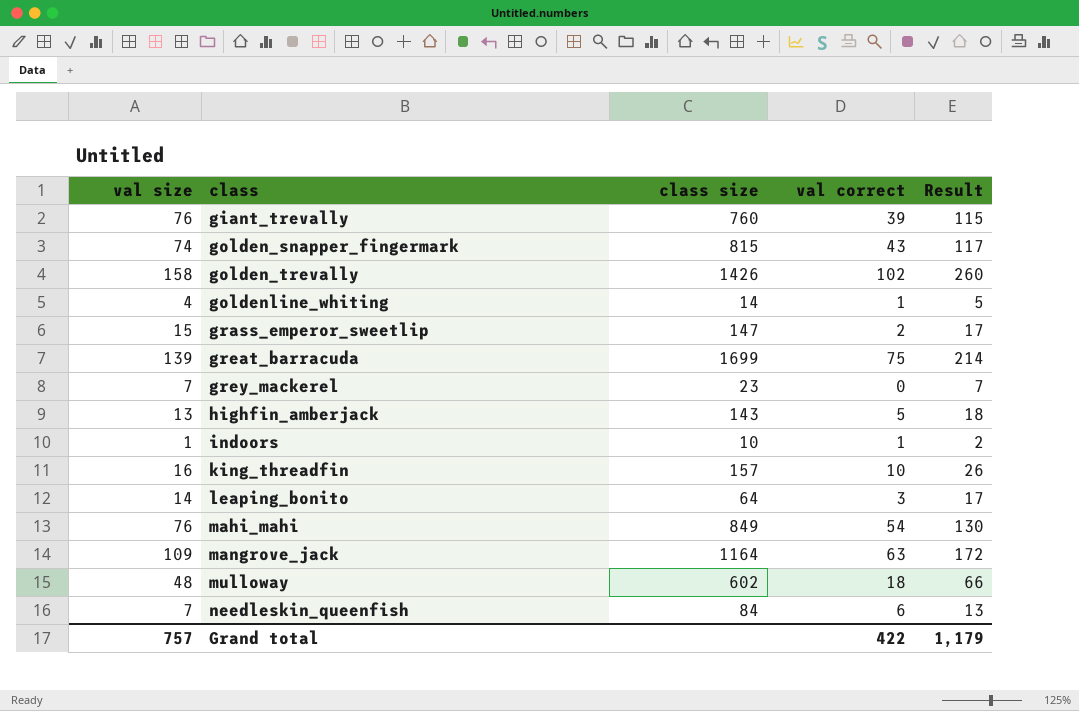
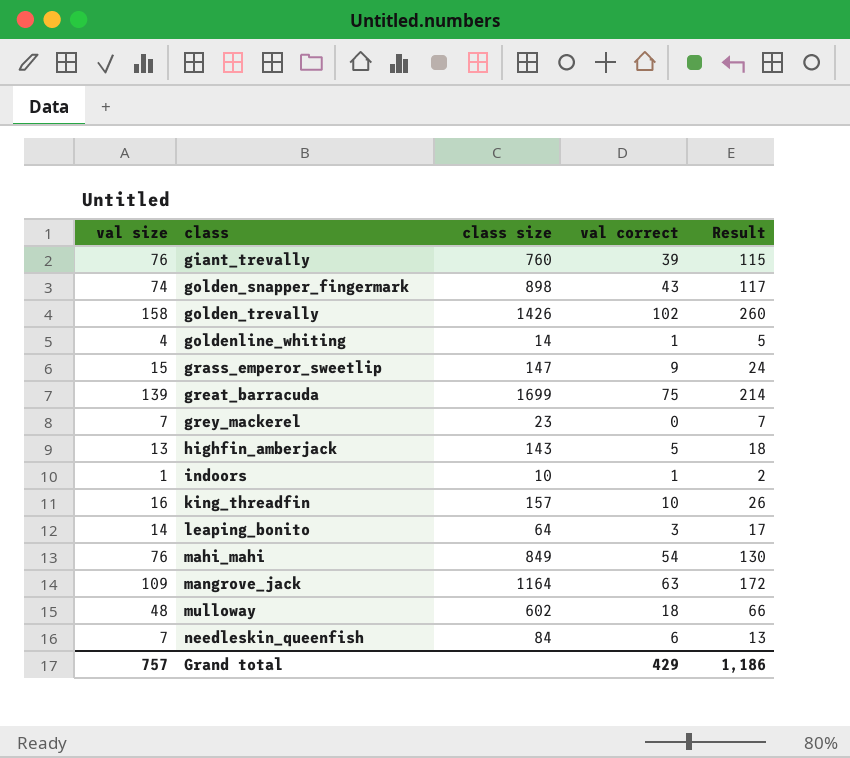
golden_snapper_fingermark | class size: 815 -> 898
grass_emperor_sweetlip | val correct: 2 -> 9
grass_emperor_sweetlip | Result: 17 -> 24
Grand total | val correct: 422 -> 429
Grand total | Result: 1,179 -> 1,186

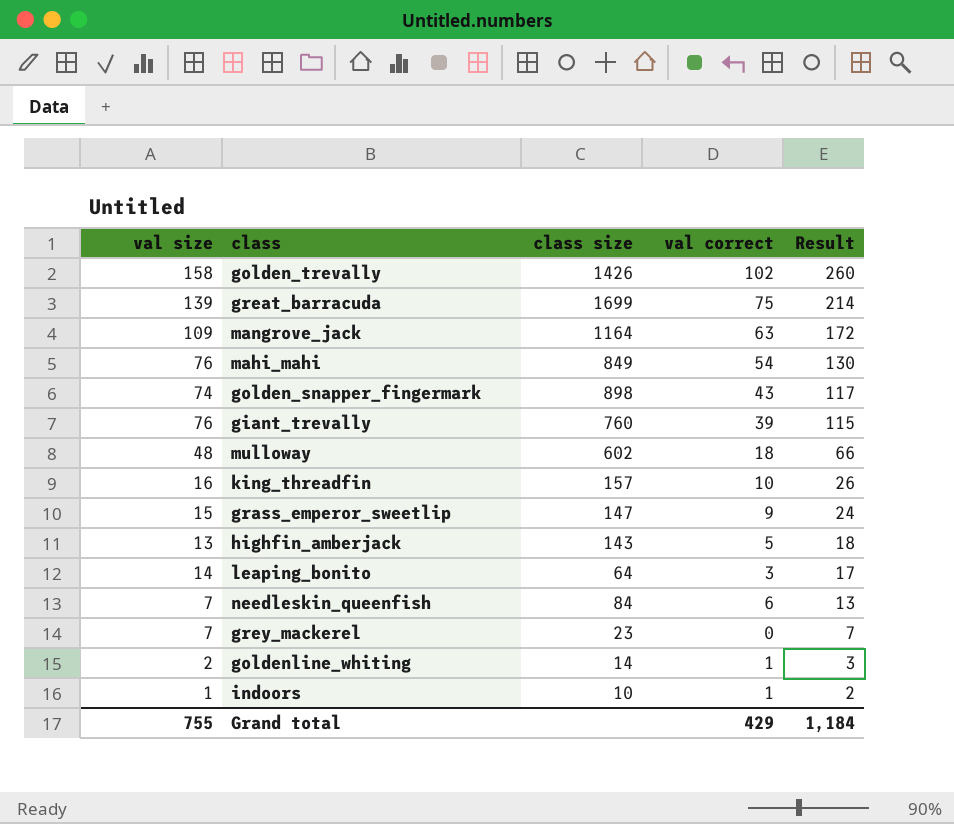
row order: class ascending -> Result descending
goldenline_whiting | val size: 4 -> 2
goldenline_whiting | Result: 5 -> 3
Grand total | val size: 757 -> 755
Grand total | Result: 1,186 -> 1,184

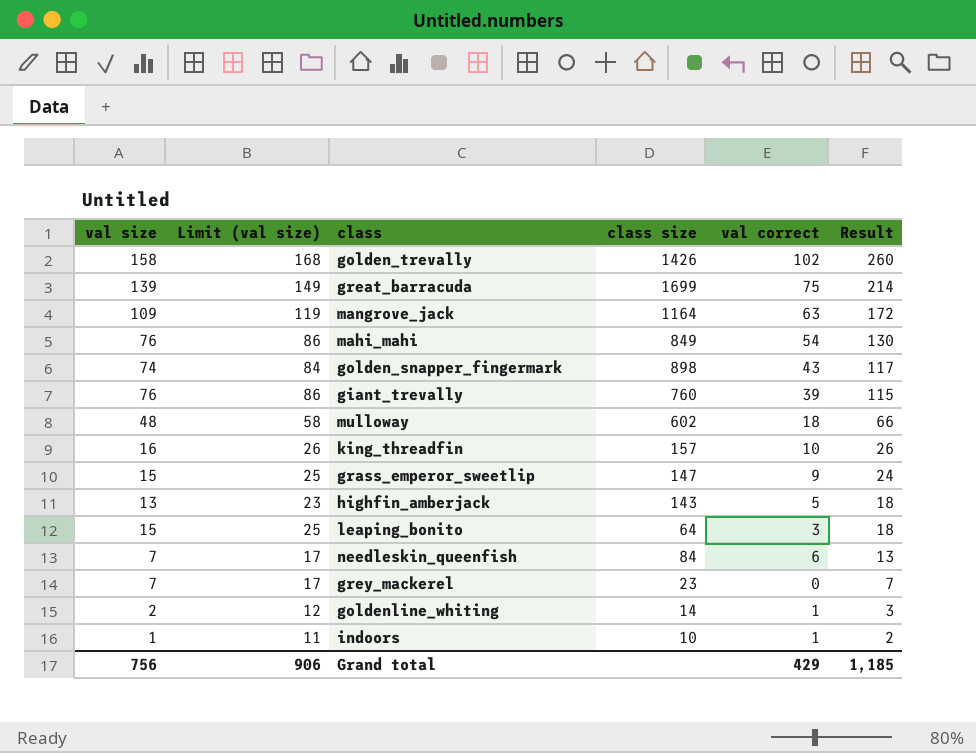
column Limit (val size) | formula: none -> [val size] + 10
leaping_bonito | val size: 14 -> 15
leaping_bonito | Result: 17 -> 18
Grand total | val size: 755 -> 756
Grand total | Result: 1,184 -> 1,185

